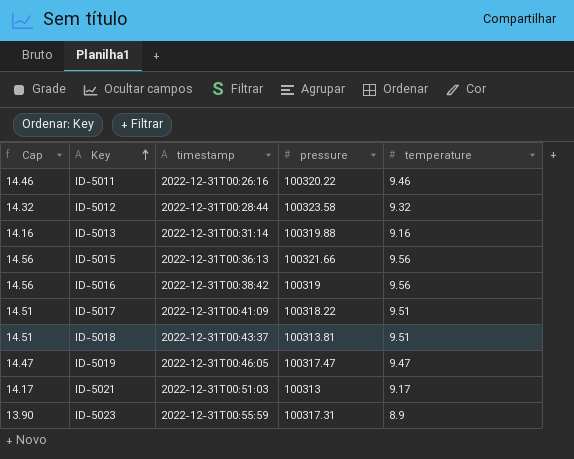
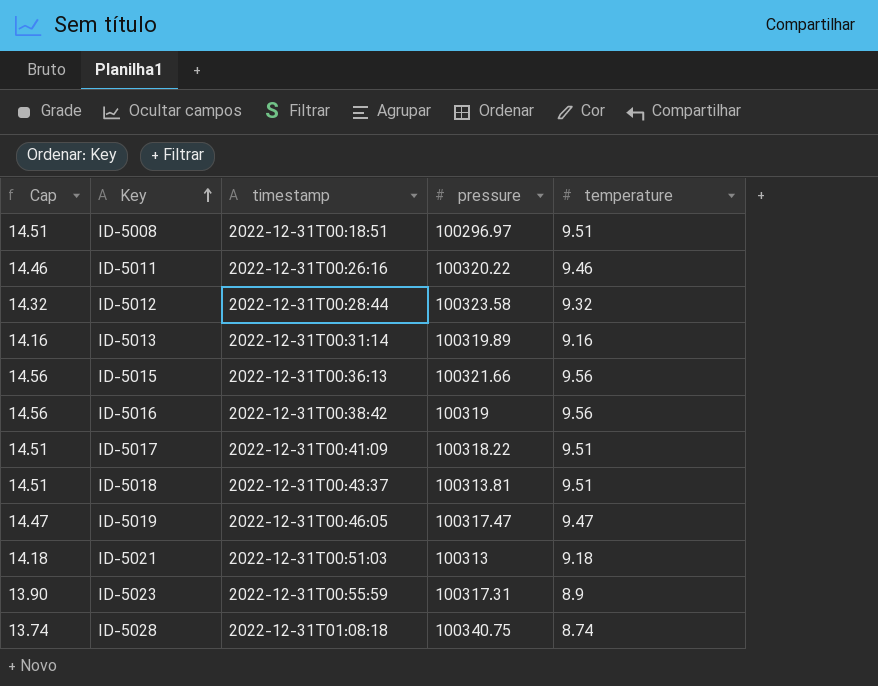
row ID-5008: none -> 14.51 | 2022-12-31T00:18:51 | 100296.97 | 9.51
ID-5013 | pressure: 100319.88 -> 100319.89
ID-5021 | Cap: 14.17 -> 14.18
ID-5021 | temperature: 9.17 -> 9.18
row ID-5028: none -> 13.74 | 2022-12-31T01:08:18 | 100340.75 | 8.74

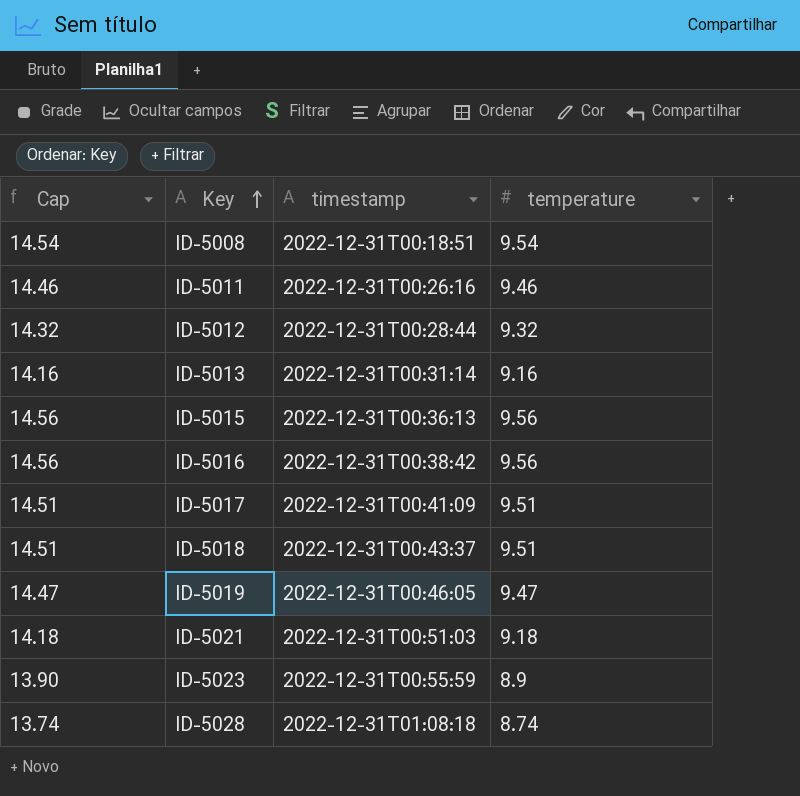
column pressure | position: 4 -> none
ID-5008 | Cap: 14.51 -> 14.54
ID-5008 | temperature: 9.51 -> 9.54

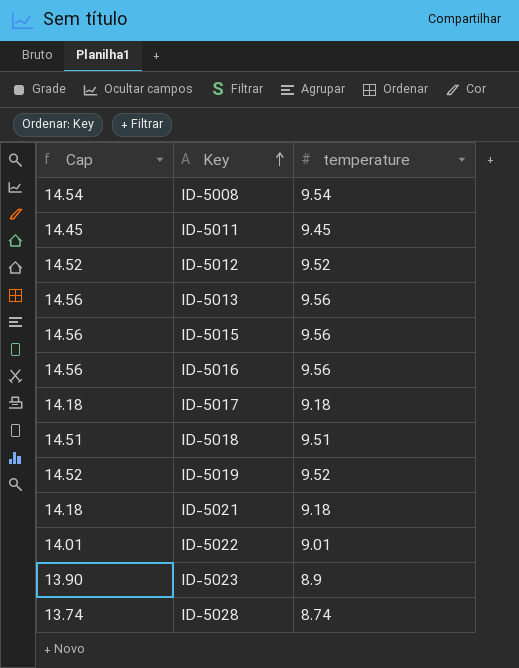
column timestamp | position: 3 -> none
ID-5011 | Cap: 14.46 -> 14.45
ID-5011 | temperature: 9.46 -> 9.45
ID-5012 | Cap: 14.32 -> 14.52
ID-5012 | temperature: 9.32 -> 9.52
ID-5013 | Cap: 14.16 -> 14.56
ID-5013 | temperature: 9.16 -> 9.56
ID-5017 | Cap: 14.51 -> 14.18
ID-5017 | temperature: 9.51 -> 9.18
ID-5019 | Cap: 14.47 -> 14.52
ID-5019 | temperature: 9.47 -> 9.52
row ID-5022: none -> 14.01 | 9.01

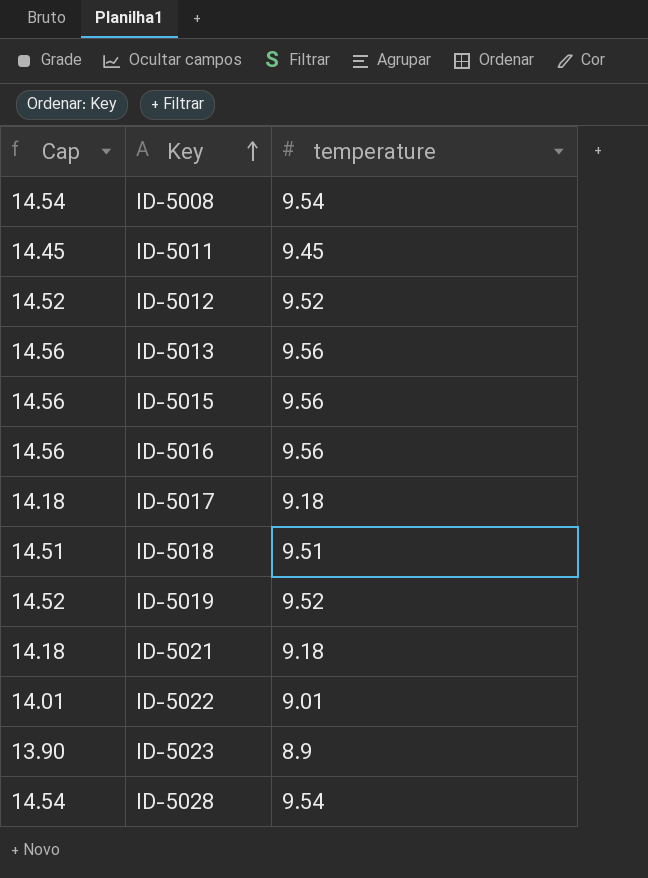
ID-5028 | Cap: 13.74 -> 14.54
ID-5028 | temperature: 8.74 -> 9.54

